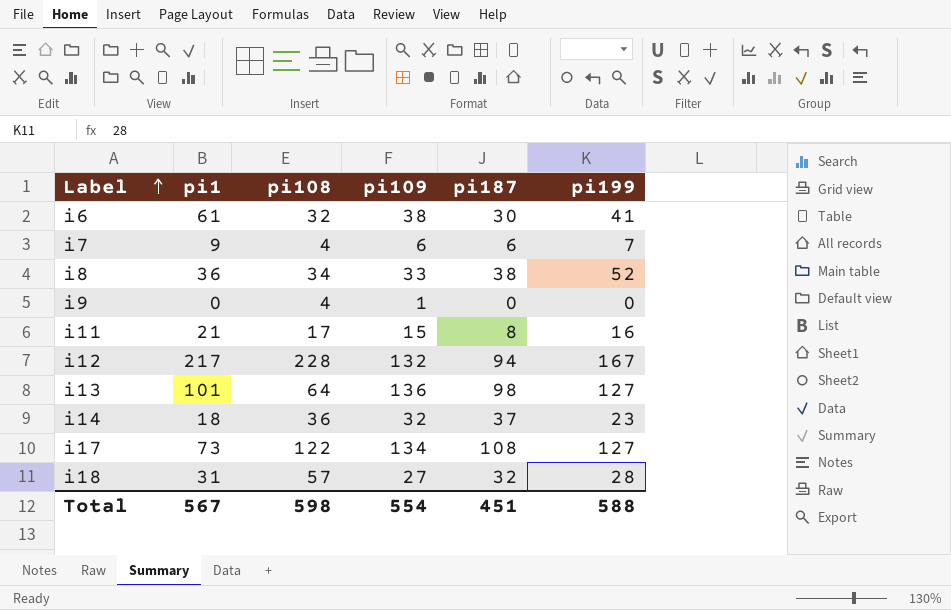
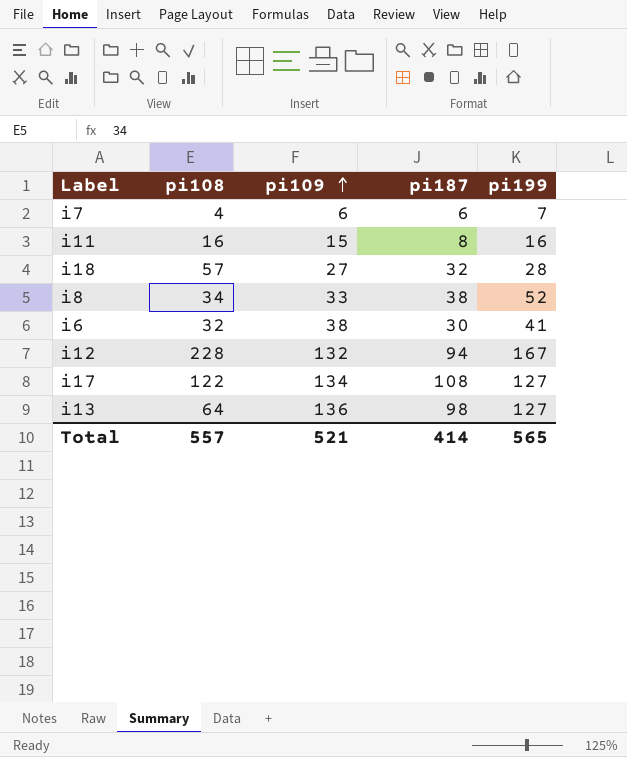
row order: Label ascending -> pi109 ascending
column pi1 | position: 2 -> none
row i9: 0 | 4 | 1 | 0 | 0 -> none
row i14: 18 | 36 | 32 | 37 | 23 -> none
i11 | pi108: 17 -> 16
Total | pi108: 598 -> 557
Total | pi109: 554 -> 521
Total | pi187: 451 -> 414
Total | pi199: 588 -> 565

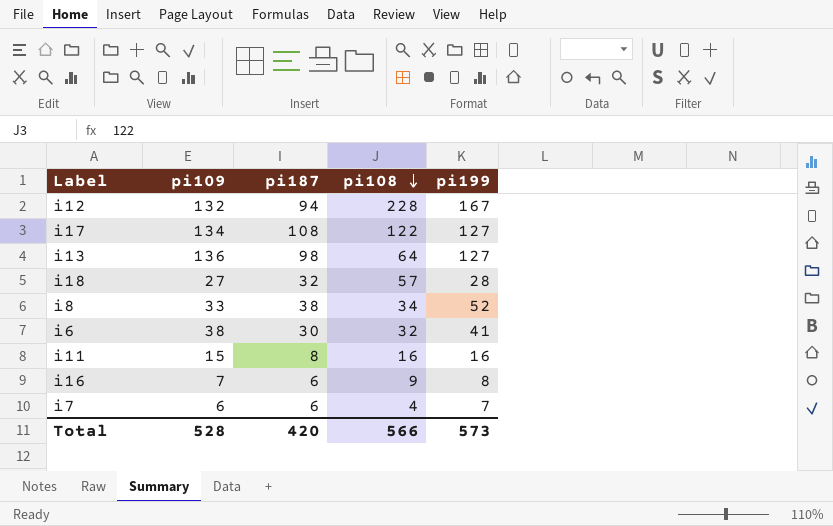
row order: pi109 ascending -> pi108 descending
column pi108 | position: 2 -> 4
row i16: none -> 7 | 6 | 9 | 8
Total | pi109: 521 -> 528
Total | pi187: 414 -> 420
Total | pi108: 557 -> 566
Total | pi199: 565 -> 573

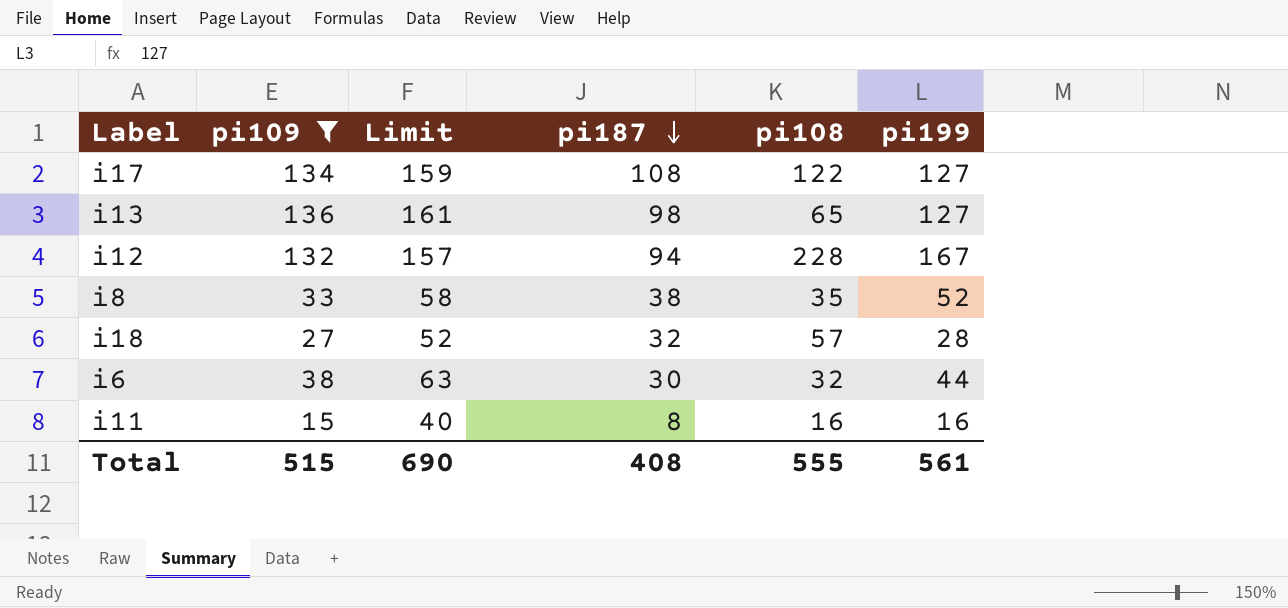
filter: none -> pi109 >= 15
row order: pi108 descending -> pi187 descending
column Limit | formula: none -> [pi109] + 25
i13 | pi108: 64 -> 65
i8 | pi108: 34 -> 35
i6 | pi199: 41 -> 44
Total | pi109: 528 -> 515
Total | pi187: 420 -> 408
Total | pi108: 566 -> 555
Total | pi199: 573 -> 561

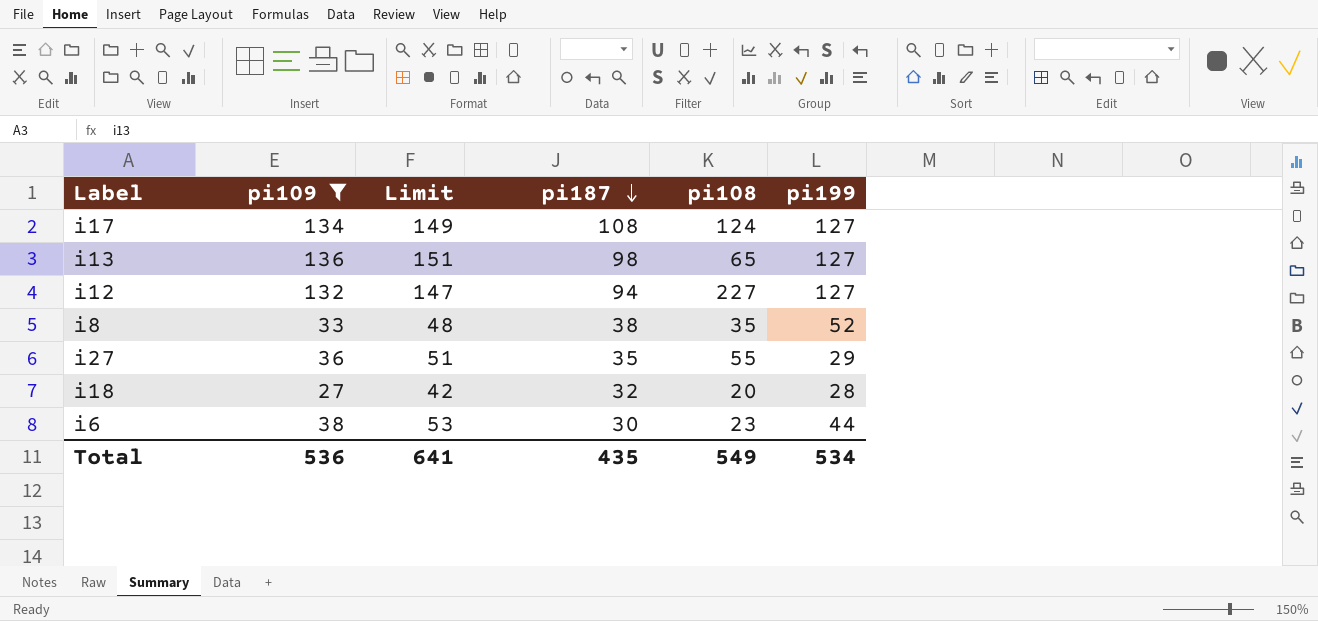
column Limit | formula: [pi109] + 25 -> [pi109] + 15
row i11: 15 | 40 | 8 | 16 | 16 -> none
i17 | pi108: 122 -> 124
i12 | pi108: 228 -> 227
i12 | pi199: 167 -> 127
row i27: none -> 36 | 51 | 35 | 55 | 29
i18 | pi108: 57 -> 20
i6 | pi108: 32 -> 23
Total | pi109: 515 -> 536
Total | Limit: 690 -> 641
Total | pi187: 408 -> 435
Total | pi108: 555 -> 549
Total | pi199: 561 -> 534

